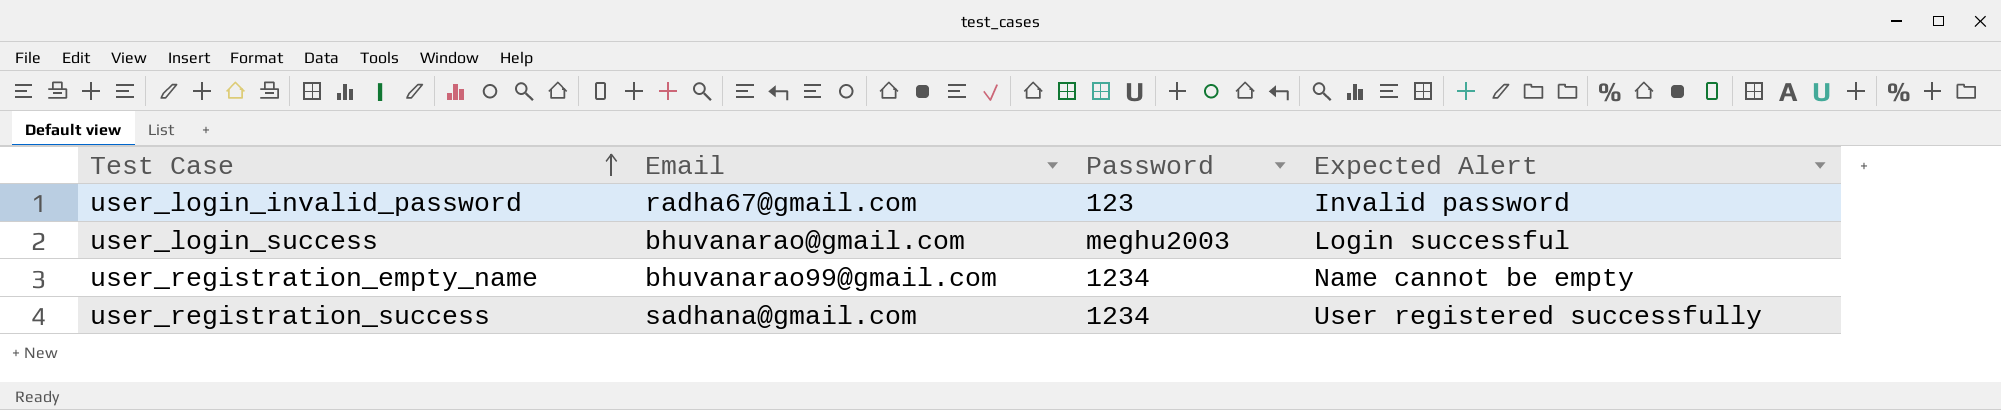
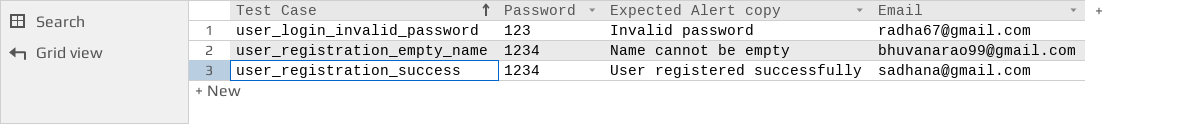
column name: Expected Alert -> Expected Alert copy
column Email | position: 2 -> 4
row user_login_success: bhuvanarao@gmail.com | meghu2003 | Login successful -> none

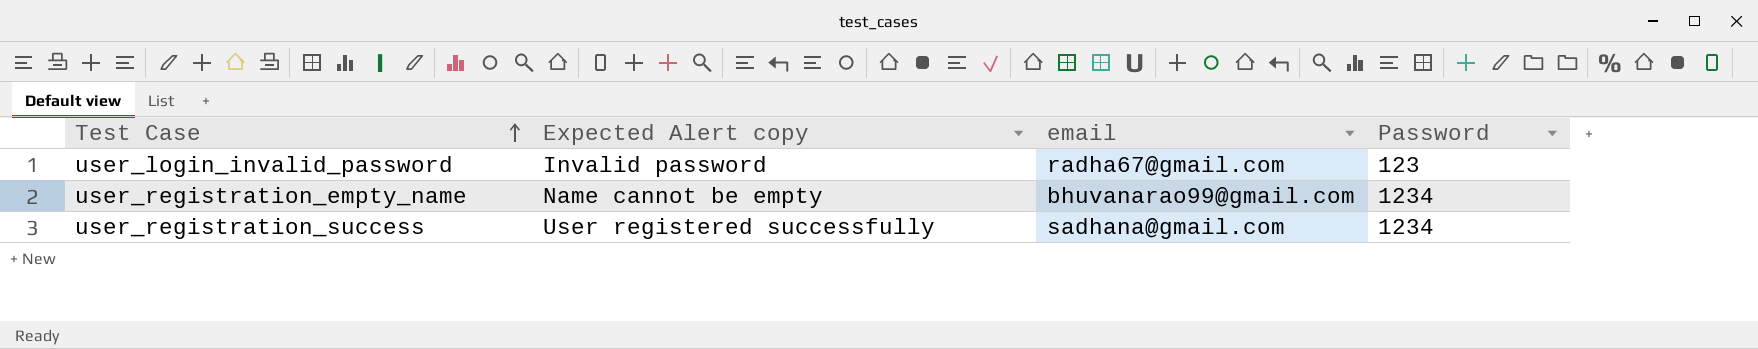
column name: Email -> email
column Password | position: 2 -> 4

